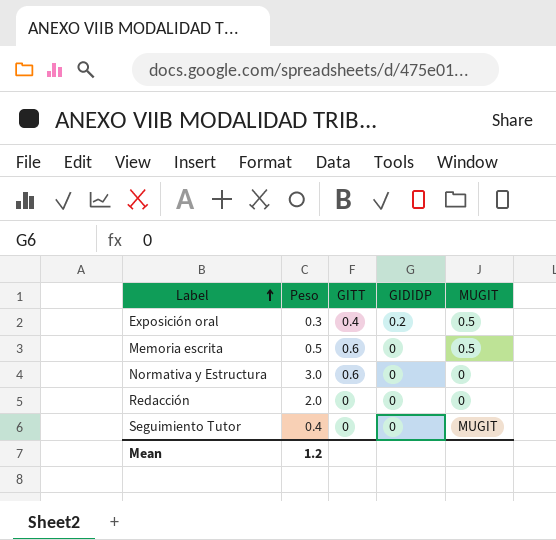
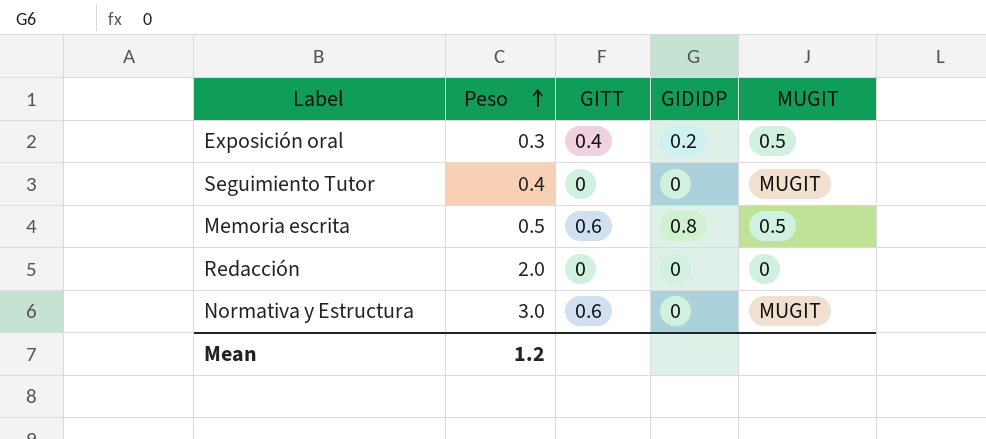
row order: Label ascending -> Peso ascending
Memoria escrita | GIDIDP: 0 -> 0.8
Normativa y Estructura | MUGIT: 0 -> MUGIT

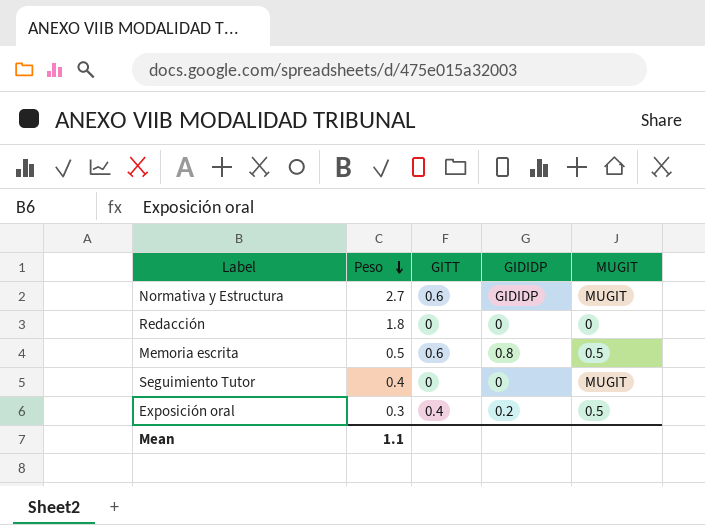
row order: Peso ascending -> Peso descending
Normativa y Estructura | Peso: 3.0 -> 2.7
Normativa y Estructura | GIDIDP: 0 -> GIDIDP
Redacción | Peso: 2.0 -> 1.8
Mean | Peso: 1.2 -> 1.1

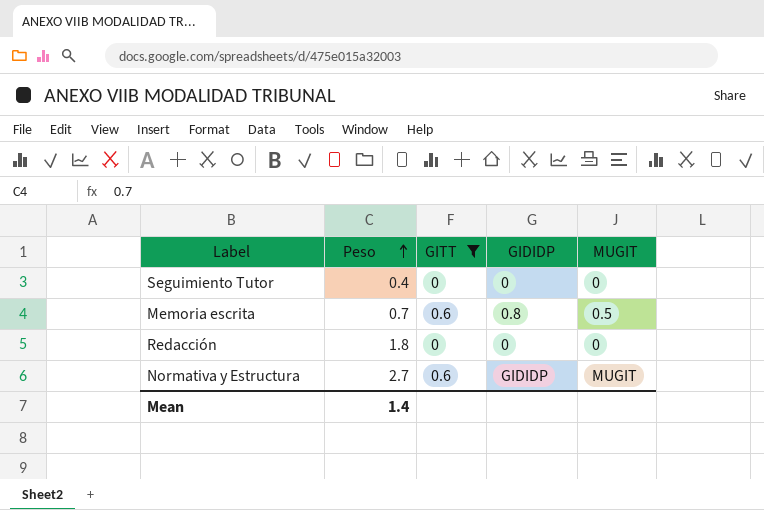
filter: none -> GITT != 0.4
row order: Peso descending -> Peso ascending
Seguimiento Tutor | MUGIT: MUGIT -> 0
Memoria escrita | Peso: 0.5 -> 0.7
Mean | Peso: 1.1 -> 1.4

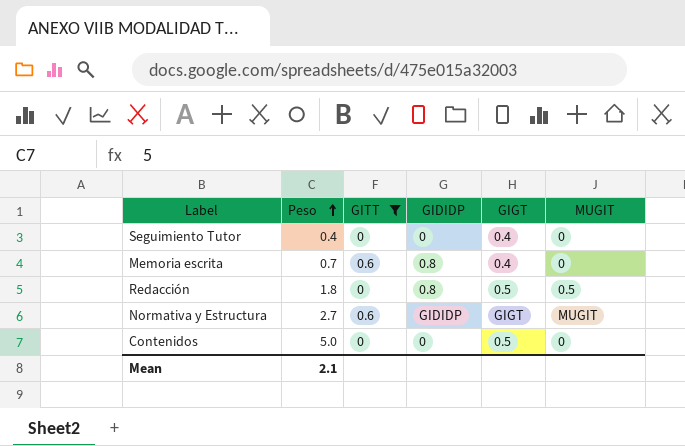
column GIGT | position: none -> 5
Memoria escrita | MUGIT: 0.5 -> 0
Redacción | GIDIDP: 0 -> 0.8
Redacción | MUGIT: 0 -> 0.5
row Contenidos: none -> 5.0 | 0 | 0 | 0.5 | 0
Mean | Peso: 1.4 -> 2.1

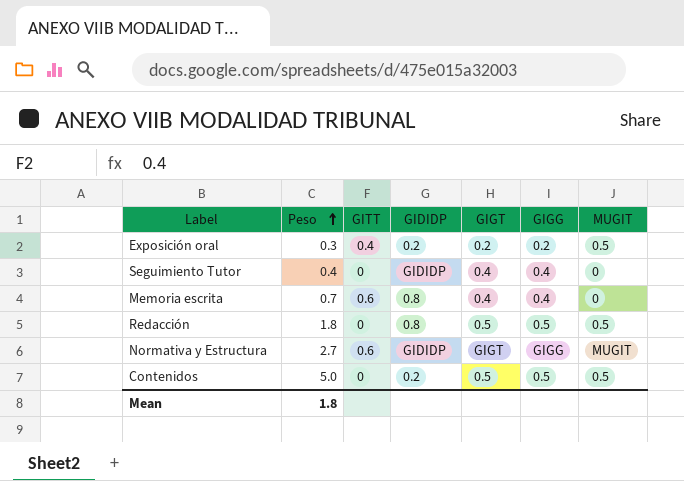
filter: GITT != 0.4 -> none
column GIGG | position: none -> 6
Seguimiento Tutor | GIDIDP: 0 -> GIDIDP
Contenidos | GIDIDP: 0 -> 0.2
Contenidos | MUGIT: 0 -> 0.5
Mean | Peso: 2.1 -> 1.8

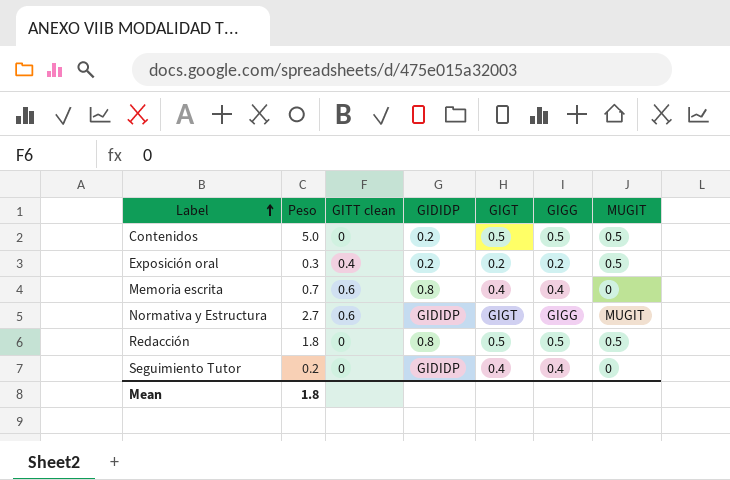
row order: Peso ascending -> Label ascending
column name: GITT -> GITT clean
Seguimiento Tutor | Peso: 0.4 -> 0.2

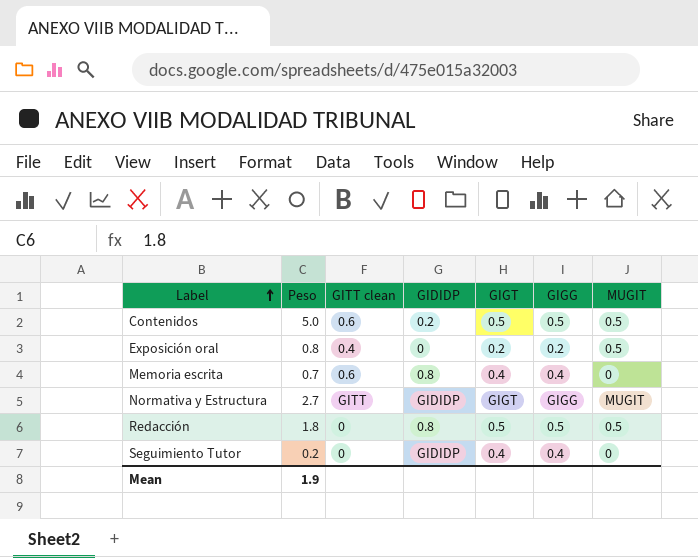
Contenidos | GITT clean: 0 -> 0.6
Exposición oral | Peso: 0.3 -> 0.8
Exposición oral | GIDIDP: 0.2 -> 0
Normativa y Estructura | GITT clean: 0.6 -> GITT
Mean | Peso: 1.8 -> 1.9

